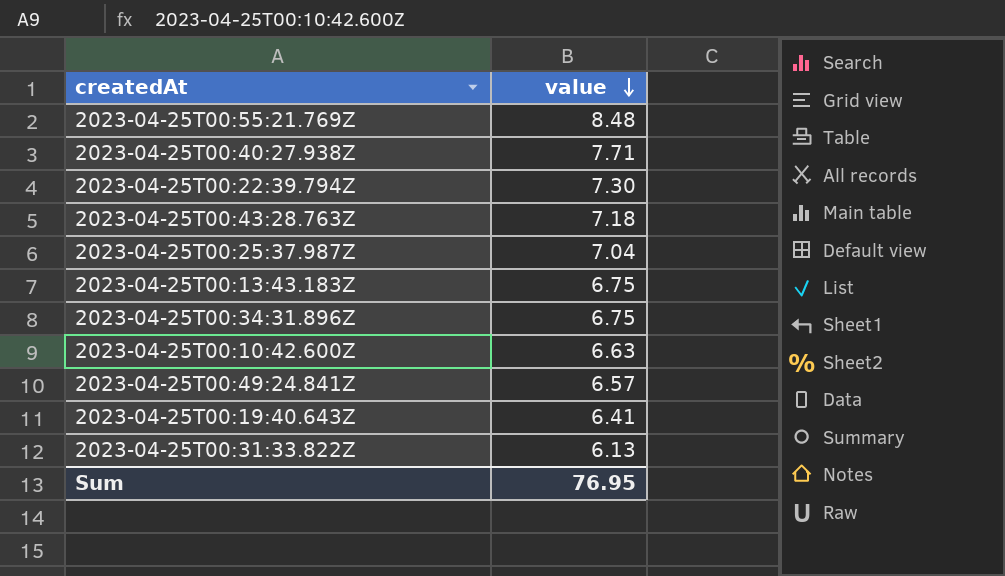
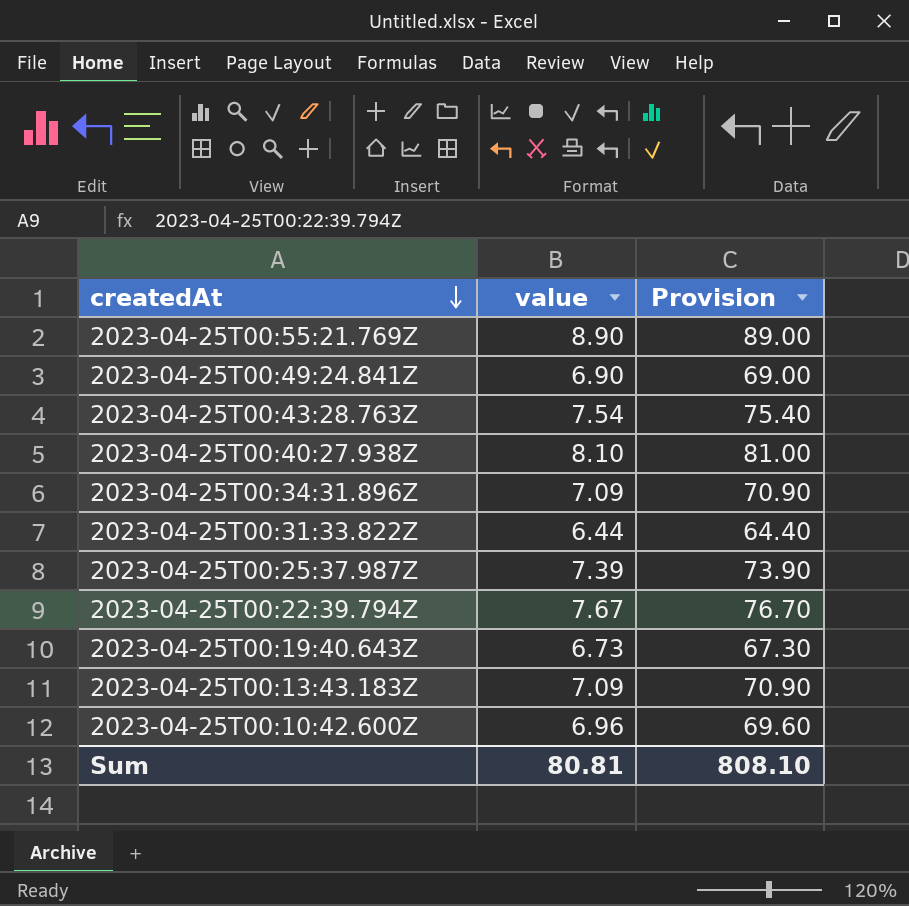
row order: value descending -> createdAt descending
column Provision | formula: none -> [value] * 10
2023-04-25T00:55:21.769Z | value: 8.48 -> 8.90
2023-04-25T00:49:24.841Z | value: 6.57 -> 6.90
2023-04-25T00:43:28.763Z | value: 7.18 -> 7.54
2023-04-25T00:40:27.938Z | value: 7.71 -> 8.10
2023-04-25T00:34:31.896Z | value: 6.75 -> 7.09
2023-04-25T00:31:33.822Z | value: 6.13 -> 6.44
2023-04-25T00:25:37.987Z | value: 7.04 -> 7.39
2023-04-25T00:22:39.794Z | value: 7.30 -> 7.67
2023-04-25T00:19:40.643Z | value: 6.41 -> 6.73
2023-04-25T00:13:43.183Z | value: 6.75 -> 7.09
2023-04-25T00:10:42.600Z | value: 6.63 -> 6.96
Sum | value: 76.95 -> 80.81

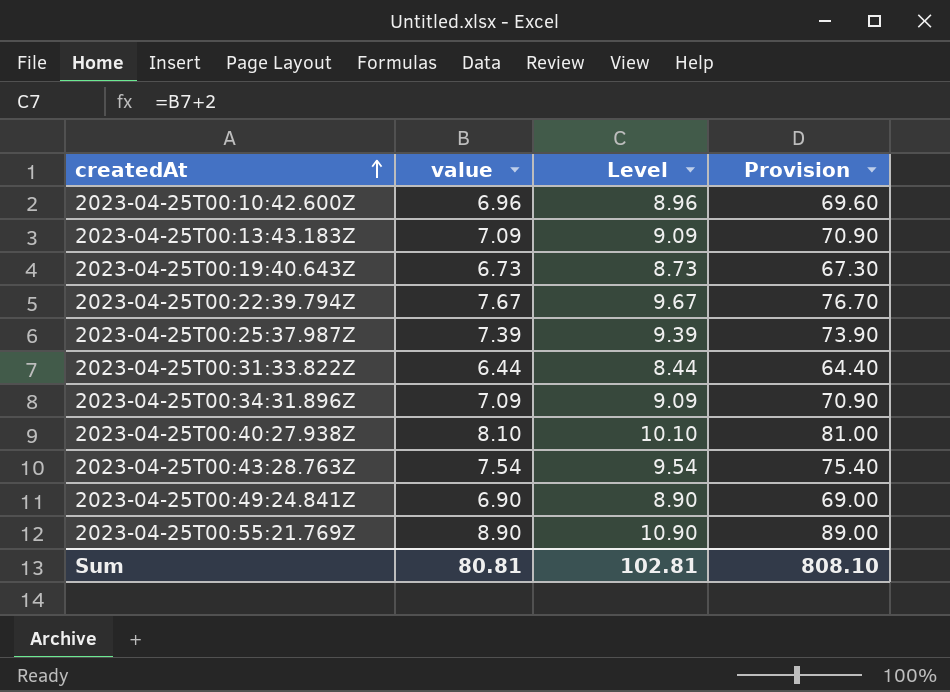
row order: createdAt descending -> createdAt ascending
column Level | formula: none -> [value] + 2

